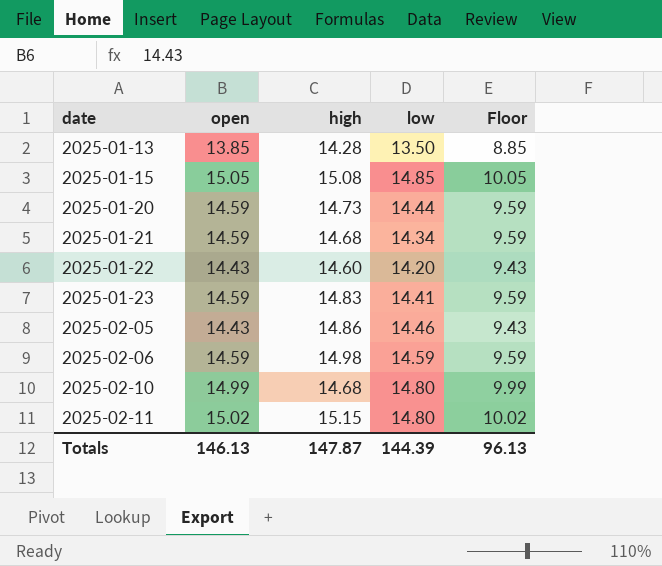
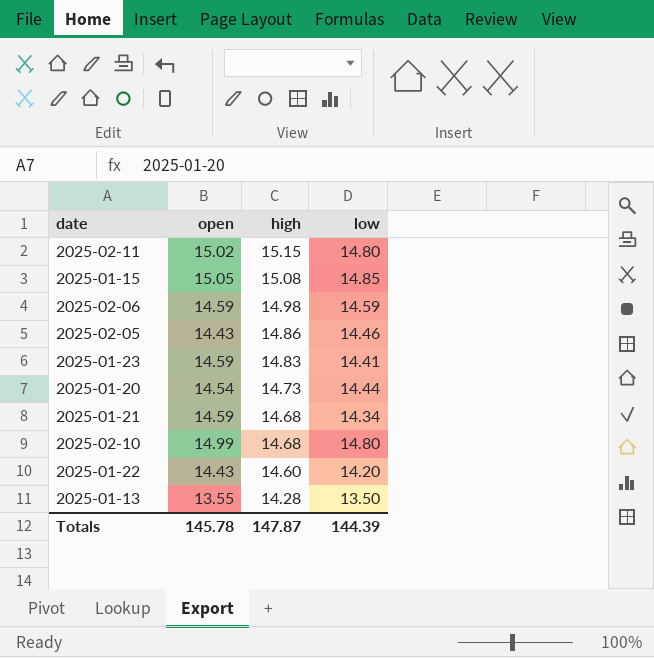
row order: date ascending -> high descending
column Floor | formula: [open] - 5 -> none
2025-01-20 | open: 14.59 -> 14.54
2025-01-13 | open: 13.85 -> 13.55
Totals | open: 146.13 -> 145.78

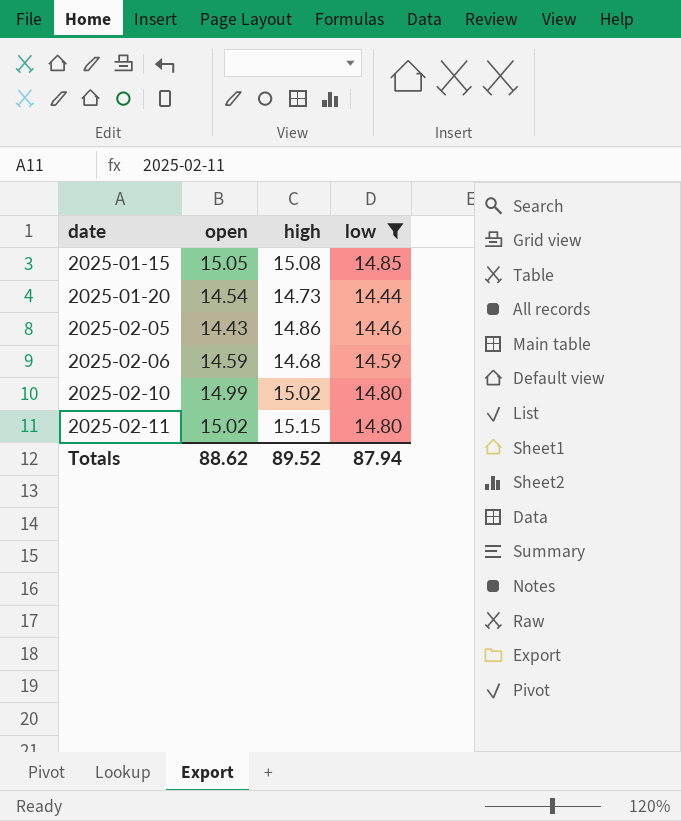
filter: none -> low >= 14.44
row order: high descending -> date ascending
2025-02-06 | high: 14.98 -> 14.68
2025-02-10 | high: 14.68 -> 15.02
Totals | open: 145.78 -> 88.62
Totals | high: 147.87 -> 89.52
Totals | low: 144.39 -> 87.94

